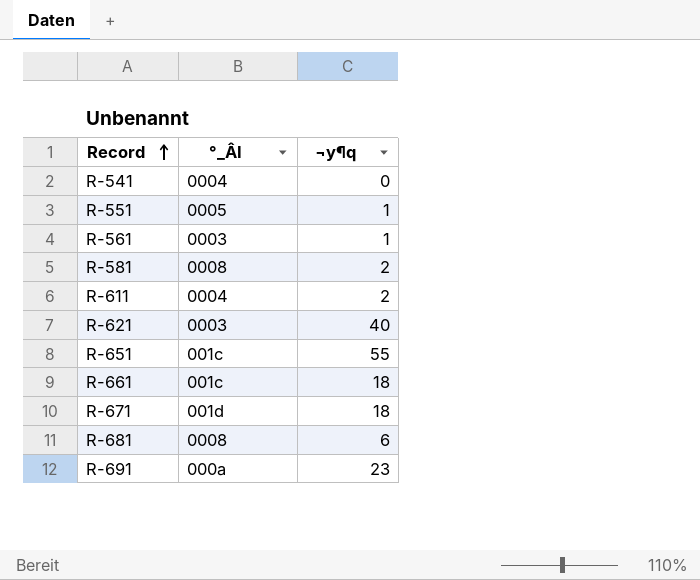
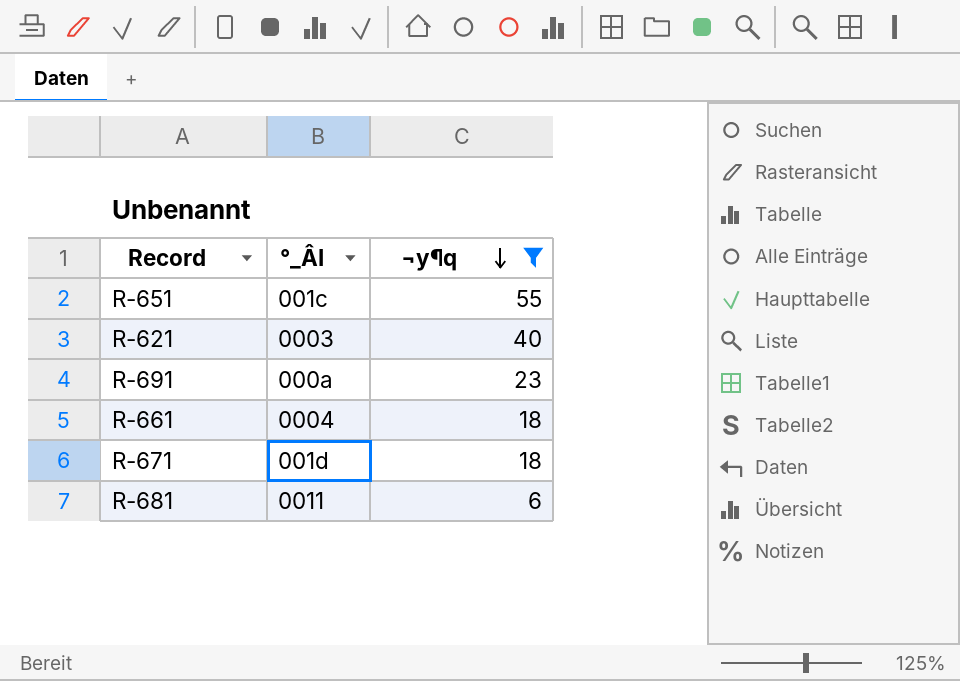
filter: none -> ¬y¶q >= 6
row order: Record ascending -> ¬y¶q descending
R-661 | °_ÂI: 001c -> 0004
R-681 | °_ÂI: 0008 -> 0011

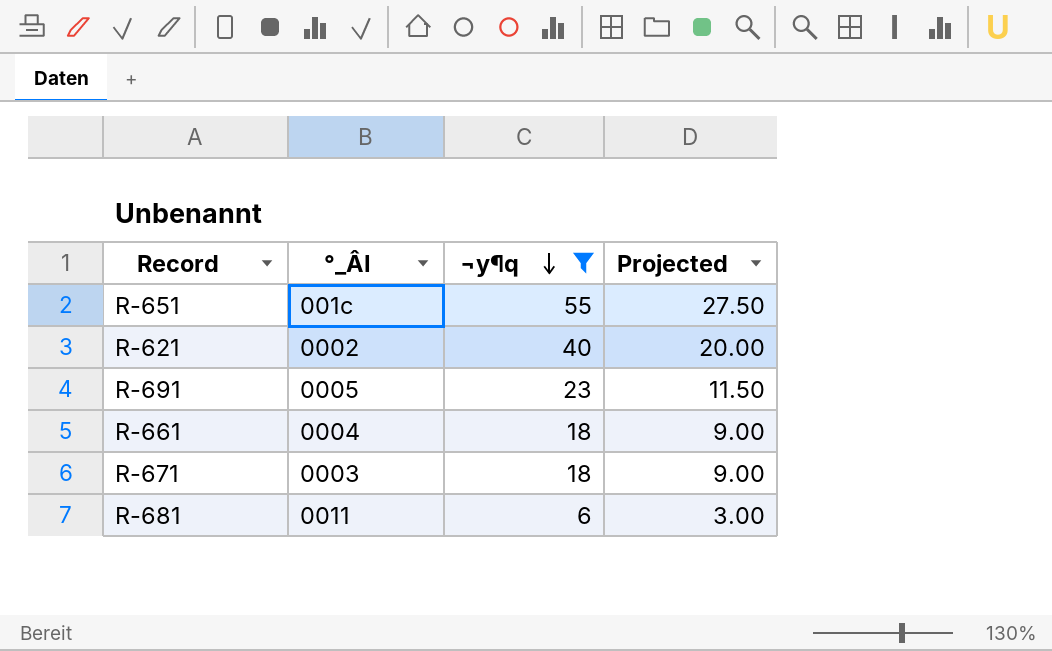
column Projected | formula: none -> [¬y¶q] * 0.5
R-621 | °_ÂI: 0003 -> 0002
R-691 | °_ÂI: 000a -> 0005
R-671 | °_ÂI: 001d -> 0003

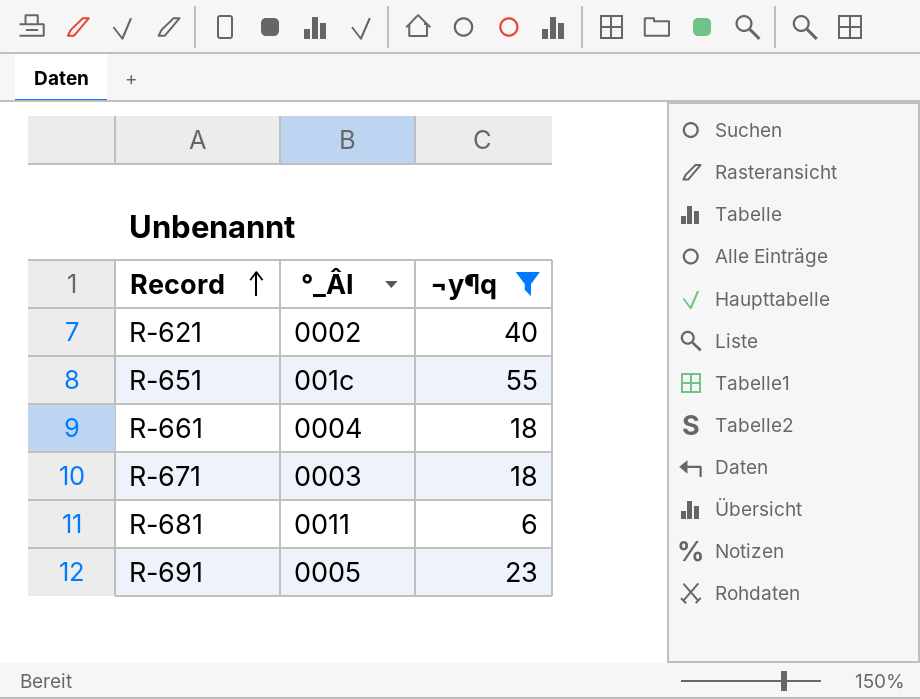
row order: ¬y¶q descending -> Record ascending
column Projected | formula: [¬y¶q] * 0.5 -> none

